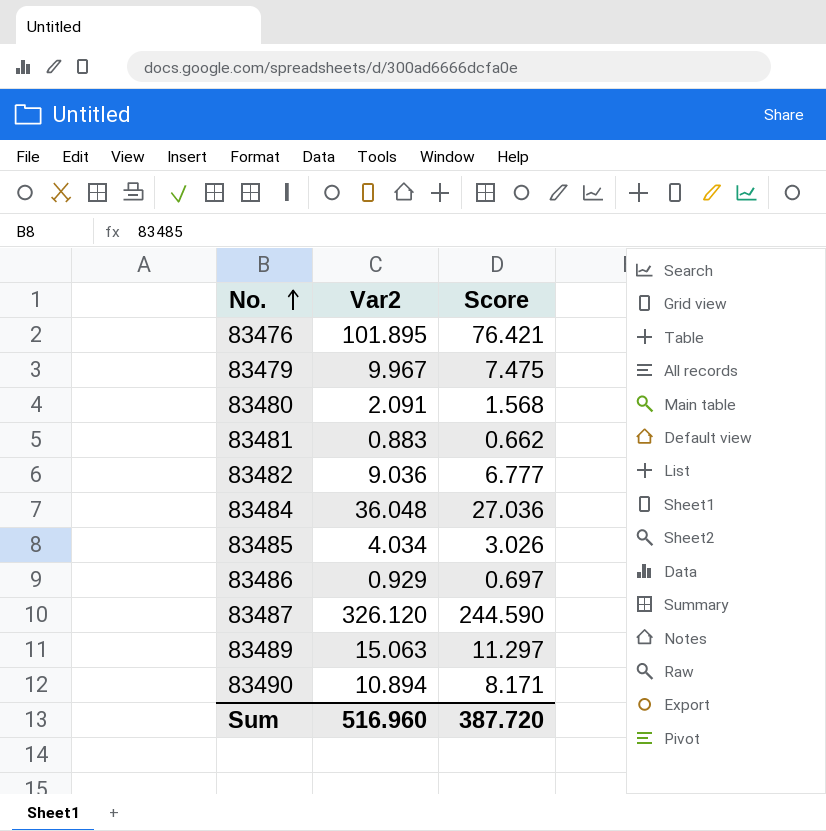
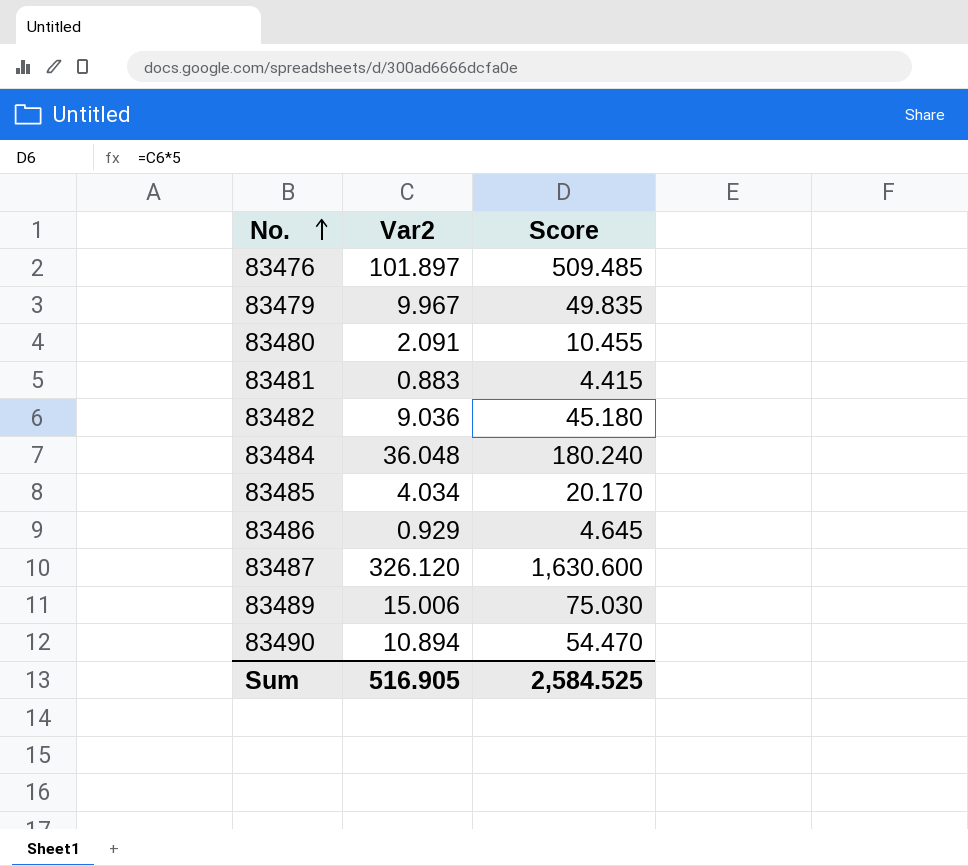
column Score | formula: [Var2] * 0.75 -> [Var2] * 5
83476 | Var2: 101.895 -> 101.897
83489 | Var2: 15.063 -> 15.006
Sum | Var2: 516.960 -> 516.905
Sum | Score: 387.720 -> 2,584.525

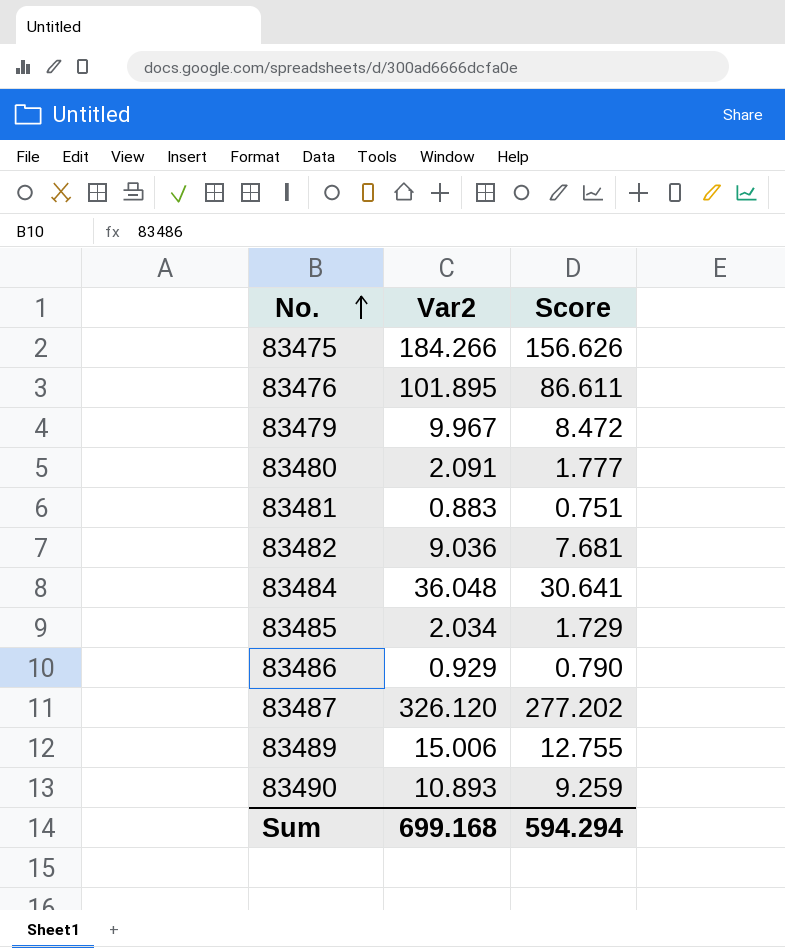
column Score | formula: [Var2] * 5 -> [Var2] * 0.85
row 83475: none -> 184.266 | 156.626
83476 | Var2: 101.897 -> 101.895
83485 | Var2: 4.034 -> 2.034
83490 | Var2: 10.894 -> 10.893
Sum | Var2: 516.905 -> 699.168
Sum | Score: 2,584.525 -> 594.294

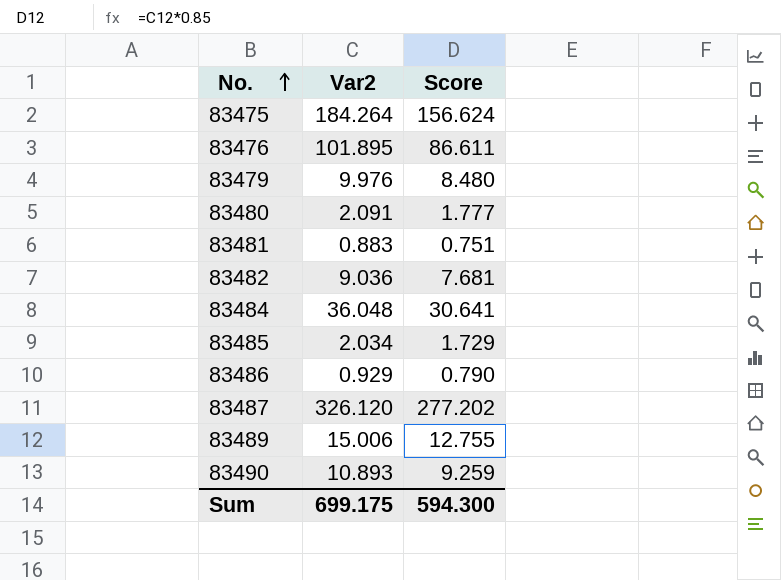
83475 | Var2: 184.266 -> 184.264
83475 | Score: 156.626 -> 156.624
83479 | Var2: 9.967 -> 9.976
83479 | Score: 8.472 -> 8.480
Sum | Var2: 699.168 -> 699.175
Sum | Score: 594.294 -> 594.300

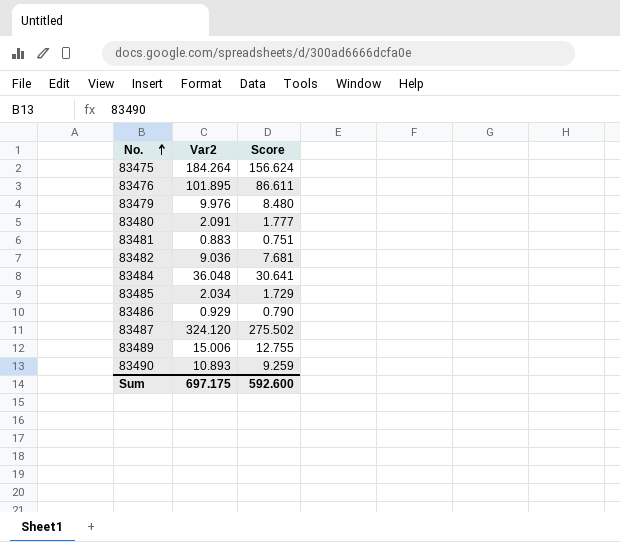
83487 | Var2: 326.120 -> 324.120
83487 | Score: 277.202 -> 275.502
Sum | Var2: 699.175 -> 697.175
Sum | Score: 594.300 -> 592.600

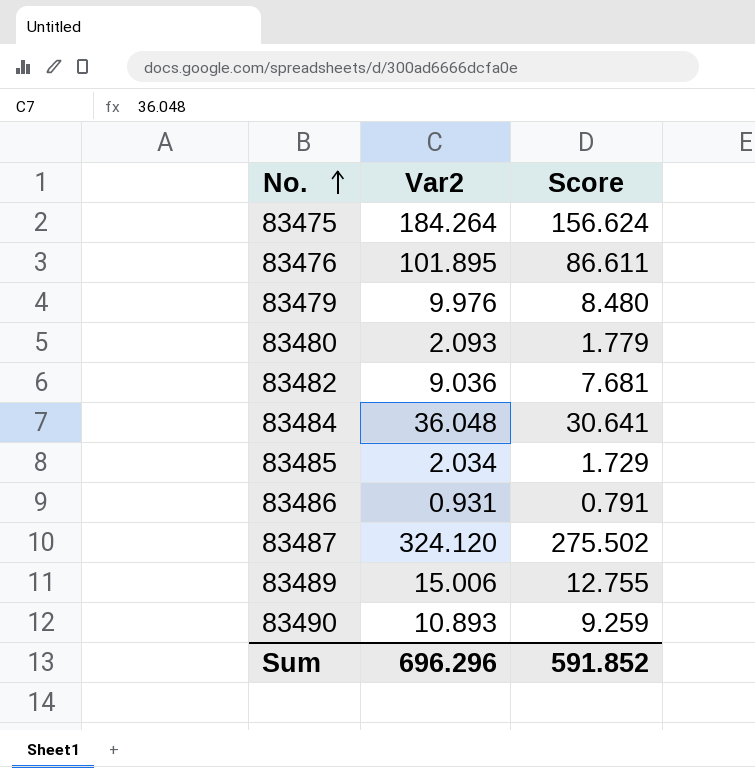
row 83481: 0.883 | 0.751 -> none
83480 | Var2: 2.091 -> 2.093
83480 | Score: 1.777 -> 1.779
83486 | Var2: 0.929 -> 0.931
83486 | Score: 0.790 -> 0.791
Sum | Var2: 697.175 -> 696.296
Sum | Score: 592.600 -> 591.852

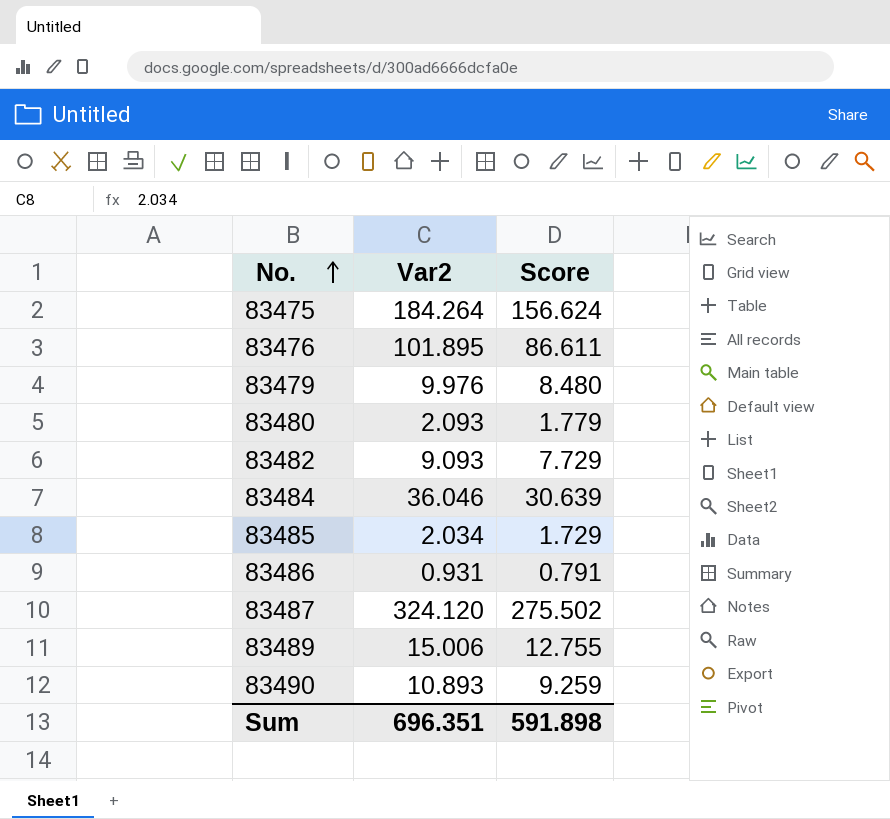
83482 | Var2: 9.036 -> 9.093
83482 | Score: 7.681 -> 7.729
83484 | Var2: 36.048 -> 36.046
83484 | Score: 30.641 -> 30.639
Sum | Var2: 696.296 -> 696.351
Sum | Score: 591.852 -> 591.898

